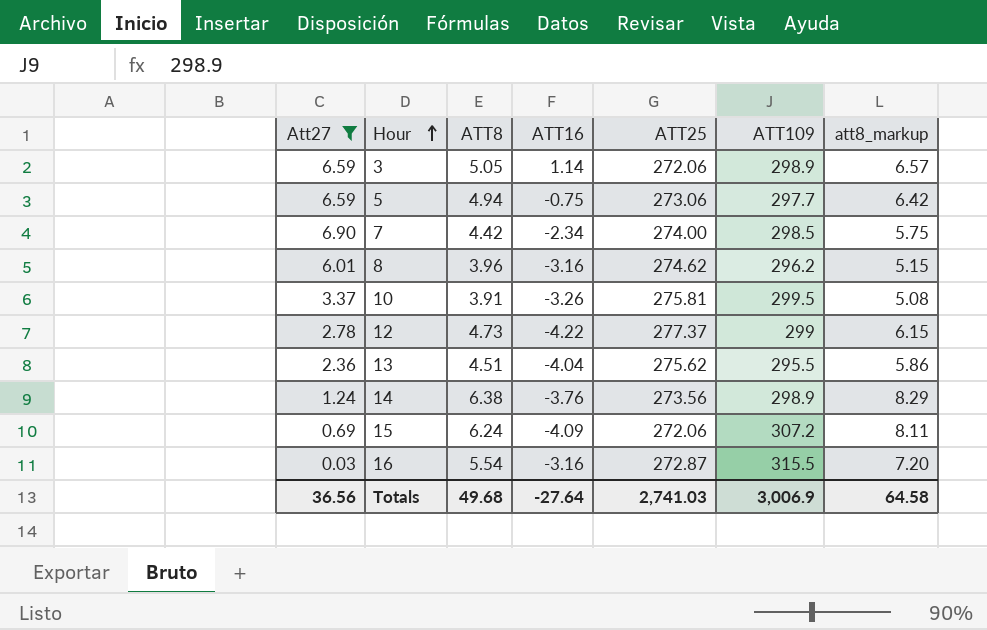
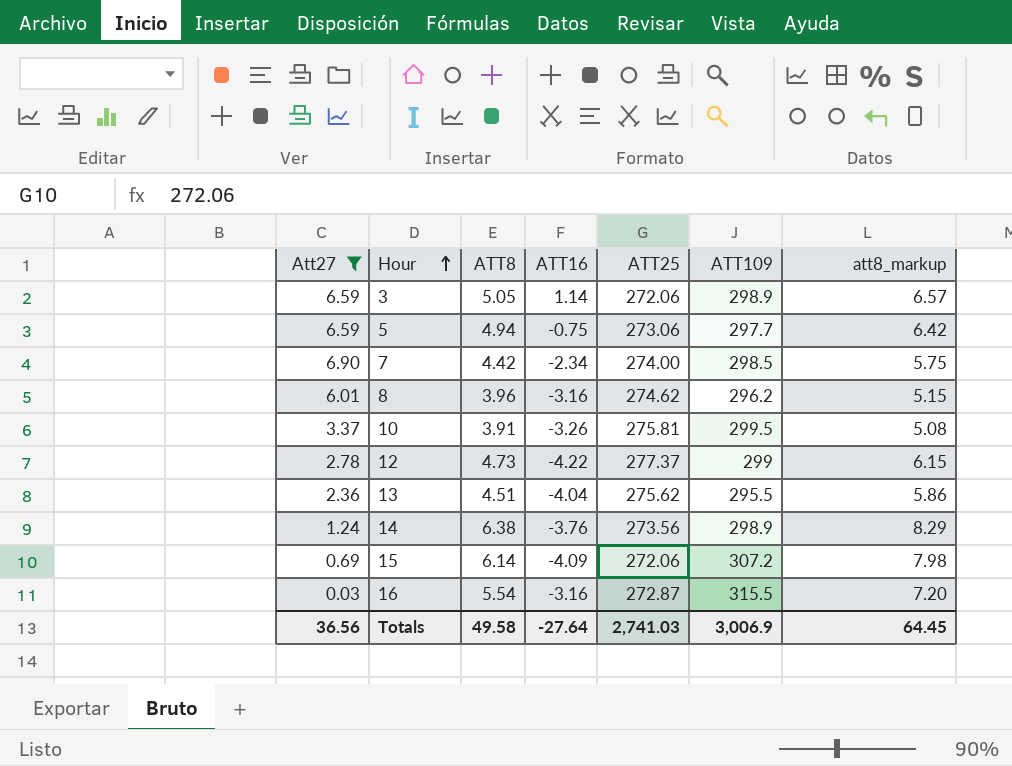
15 | ATT8: 6.24 -> 6.14
15 | att8_markup: 8.11 -> 7.98
Totals | ATT8: 49.68 -> 49.58
Totals | att8_markup: 64.58 -> 64.45

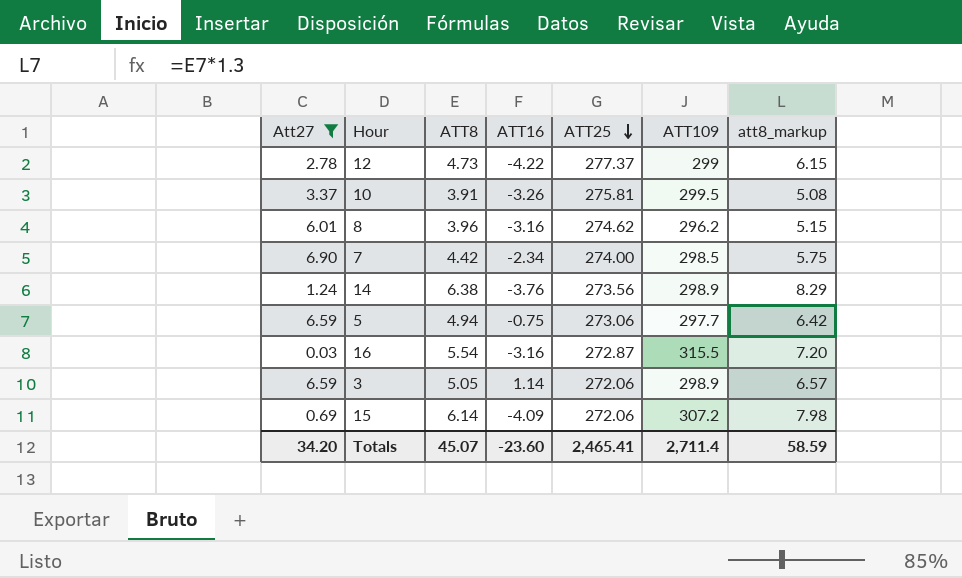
row order: Hour ascending -> ATT25 descending
row 13: 2.36 | 4.51 | -4.04 | 275.62 | 295.5 | 5.86 -> none
Totals | Att27: 36.56 -> 34.20
Totals | ATT8: 49.58 -> 45.07
Totals | ATT16: -27.64 -> -23.60
Totals | ATT25: 2,741.03 -> 2,465.41
Totals | ATT109: 3,006.9 -> 2,711.4
Totals | att8_markup: 64.45 -> 58.59

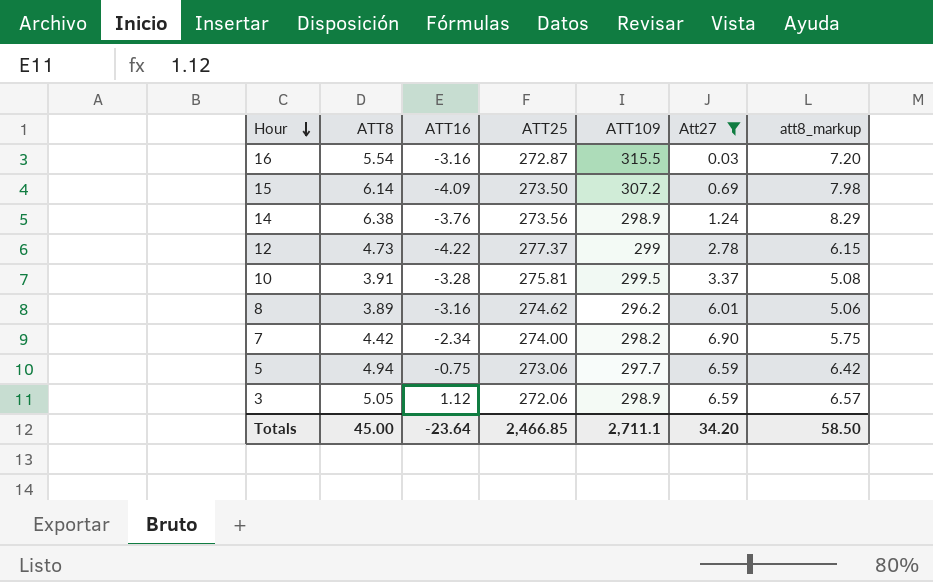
row order: ATT25 descending -> Hour descending
column Att27 | position: 1 -> 6
15 | ATT25: 272.06 -> 273.50
10 | ATT16: -3.26 -> -3.28
8 | ATT8: 3.96 -> 3.89
8 | att8_markup: 5.15 -> 5.06
7 | ATT109: 298.5 -> 298.2
3 | ATT16: 1.14 -> 1.12
Totals | ATT8: 45.07 -> 45.00
Totals | ATT16: -23.60 -> -23.64
Totals | ATT25: 2,465.41 -> 2,466.85
Totals | ATT109: 2,711.4 -> 2,711.1
Totals | att8_markup: 58.59 -> 58.50

